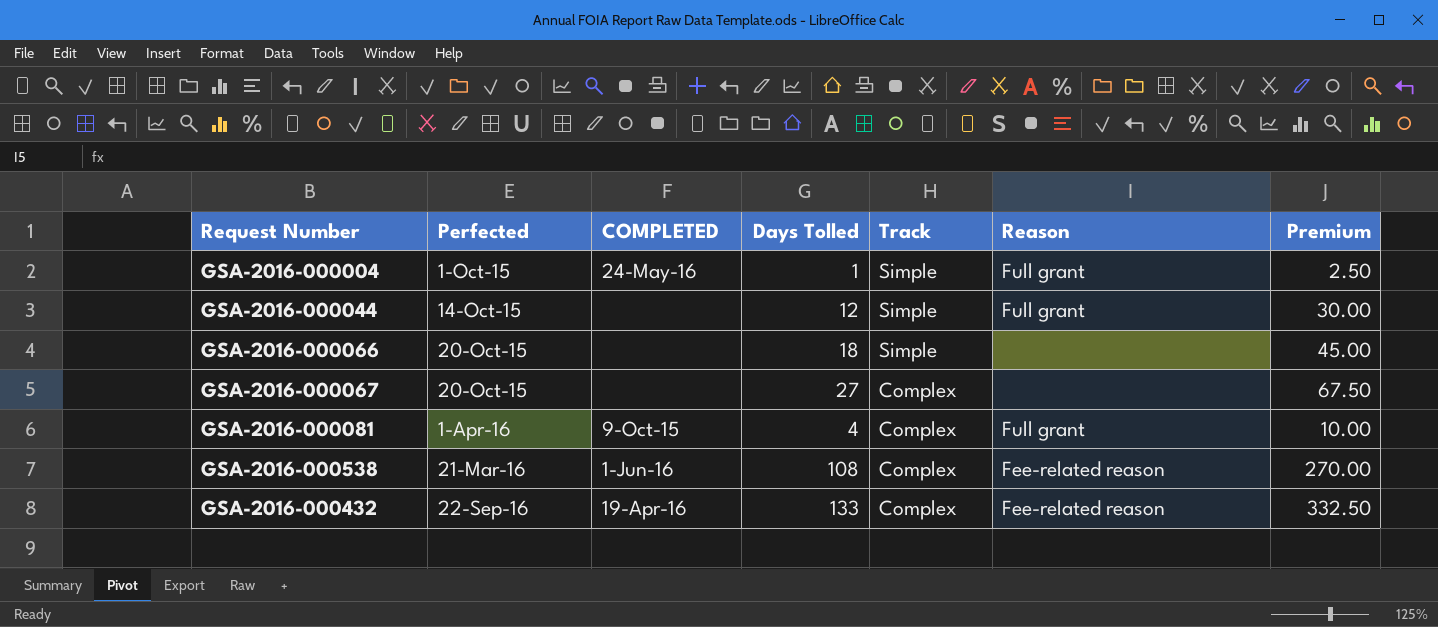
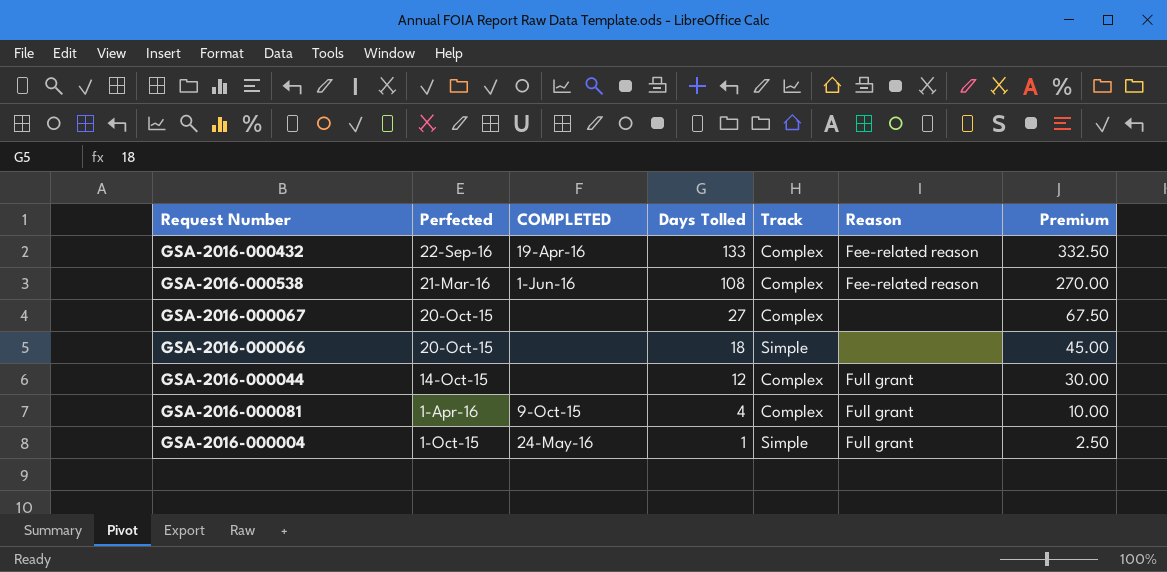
row order: Track descending -> Days Tolled descending
GSA-2016-000044 | Track: Simple -> Complex

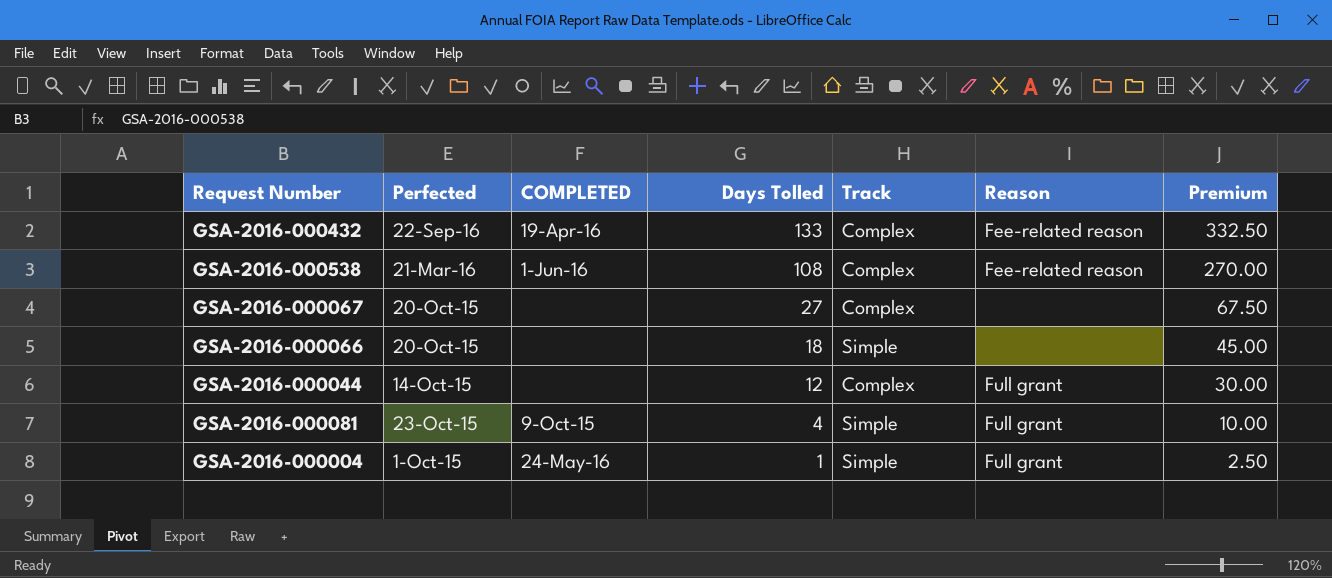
GSA-2016-000081 | Perfected: 1-Apr-16 -> 23-Oct-15
GSA-2016-000081 | Track: Complex -> Simple

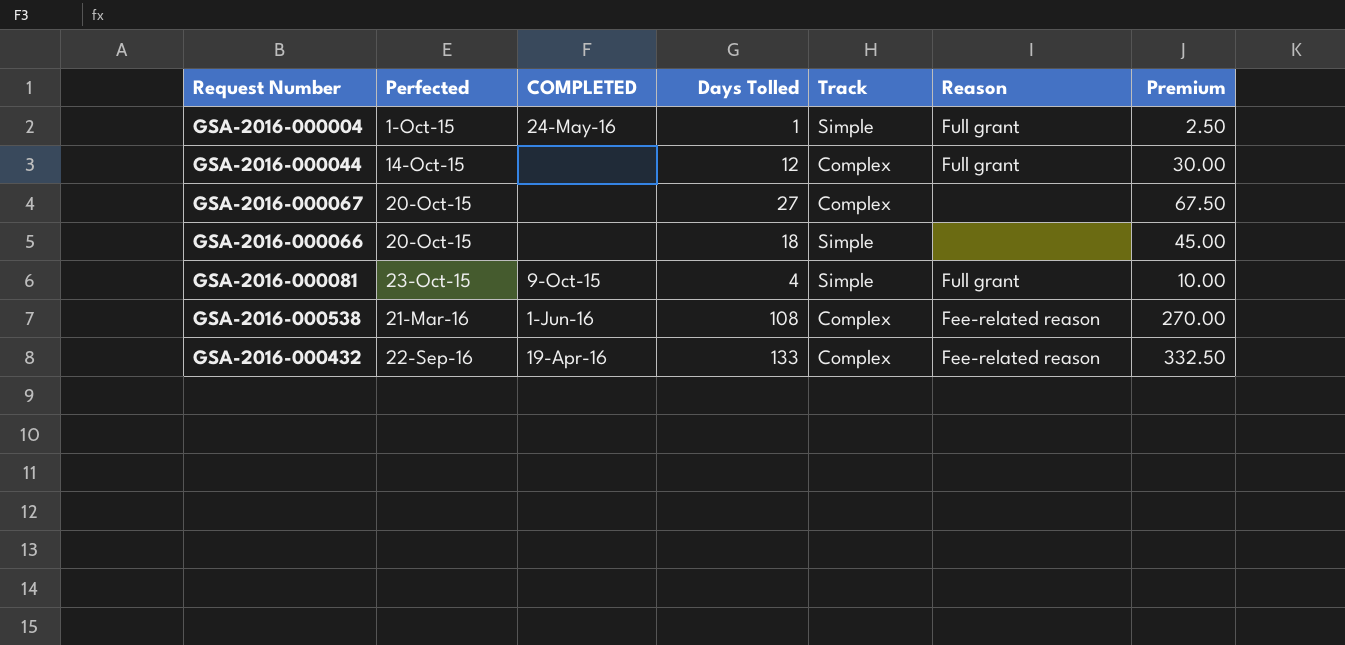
row order: Days Tolled descending -> Perfected ascending

